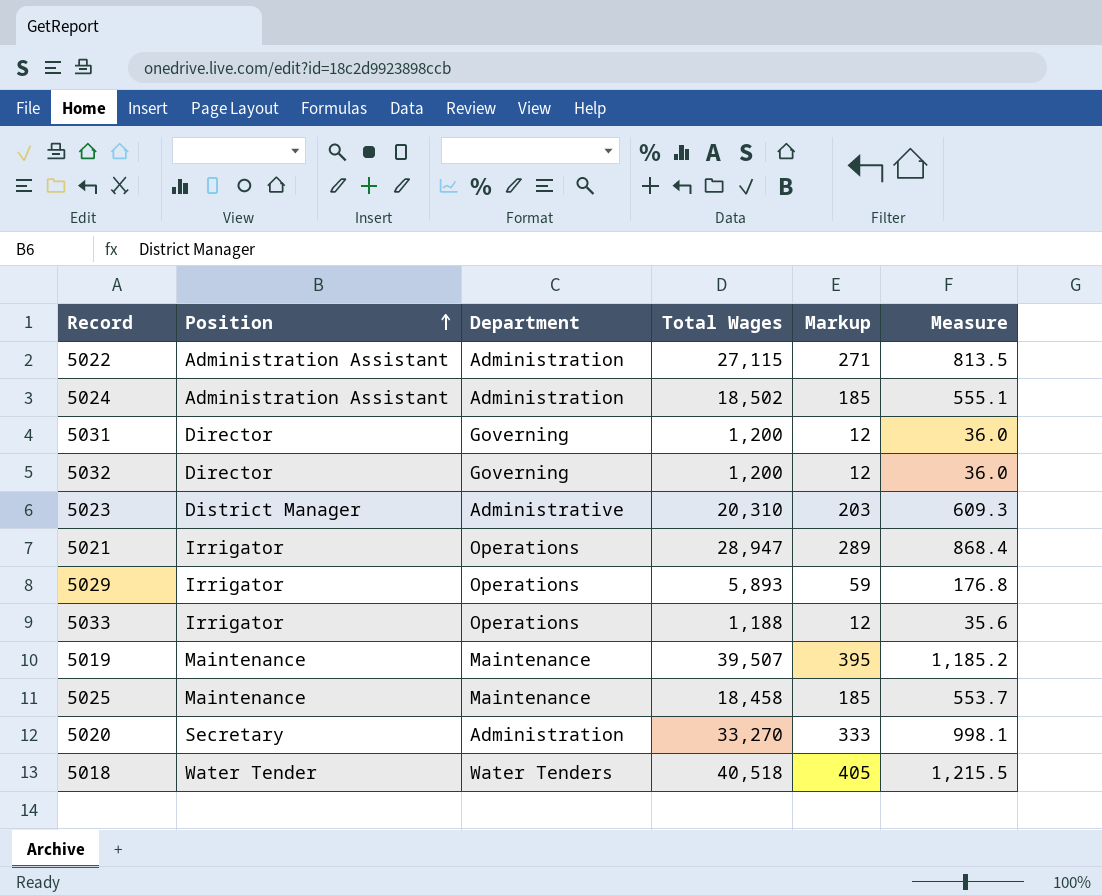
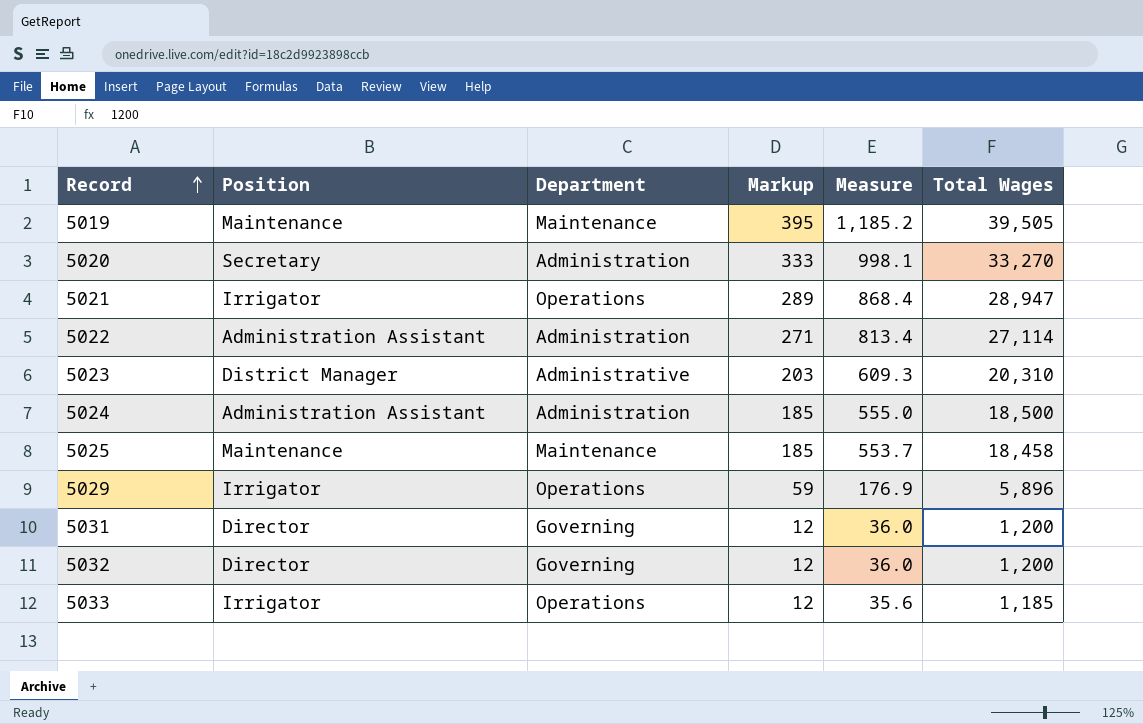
row order: Position ascending -> Record ascending
column Total Wages | position: 4 -> 6
row 5018: Water Tender | Water Tenders | 40,518 | 405 | 1,215.5 -> none
5019 | Total Wages: 39,507 -> 39,505
5022 | Measure: 813.5 -> 813.4
5022 | Total Wages: 27,115 -> 27,114
5024 | Measure: 555.1 -> 555.0
5024 | Total Wages: 18,502 -> 18,500
5029 | Measure: 176.8 -> 176.9
5029 | Total Wages: 5,893 -> 5,896
5033 | Total Wages: 1,188 -> 1,185

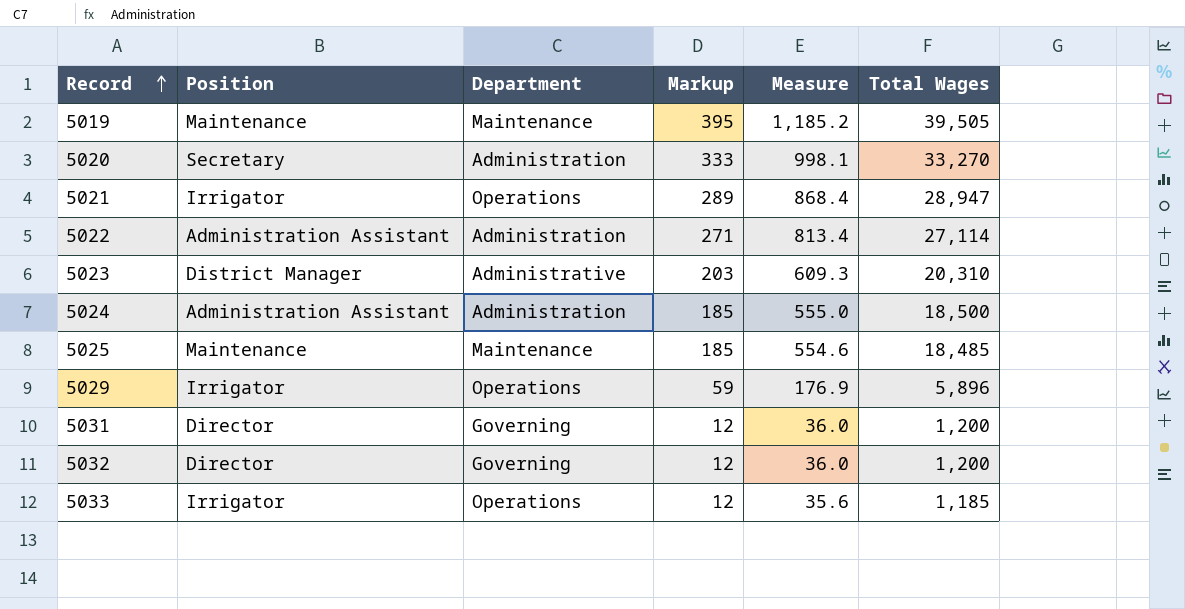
5025 | Measure: 553.7 -> 554.6
5025 | Total Wages: 18,458 -> 18,485

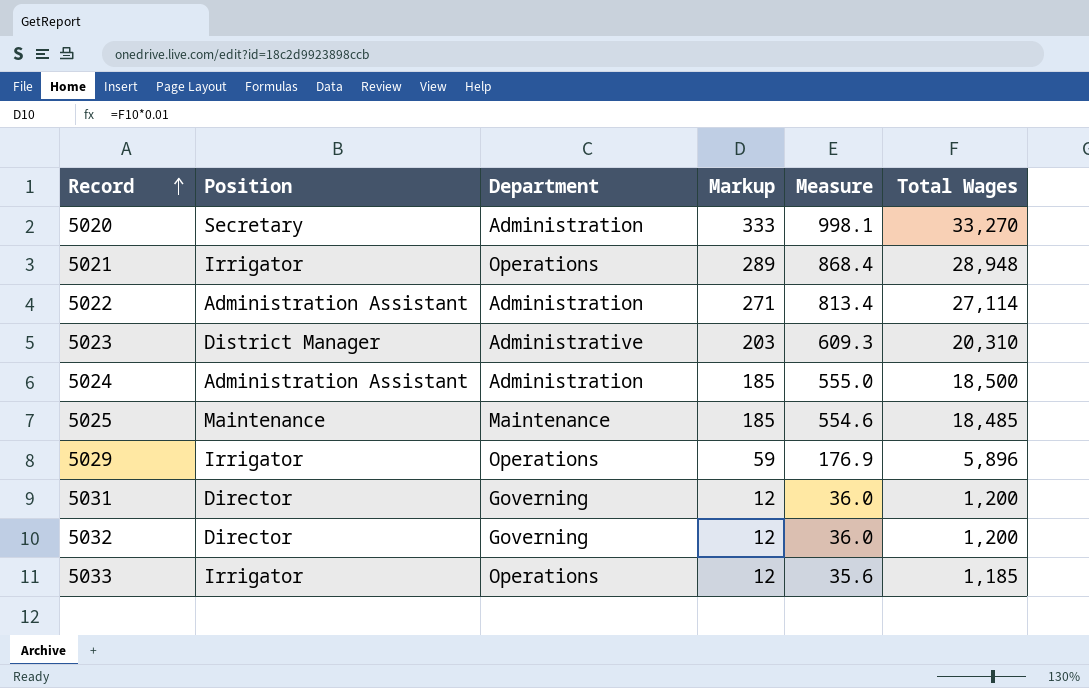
row 5019: Maintenance | Maintenance | 395 | 1,185.2 | 39,505 -> none
5021 | Total Wages: 28,947 -> 28,948

